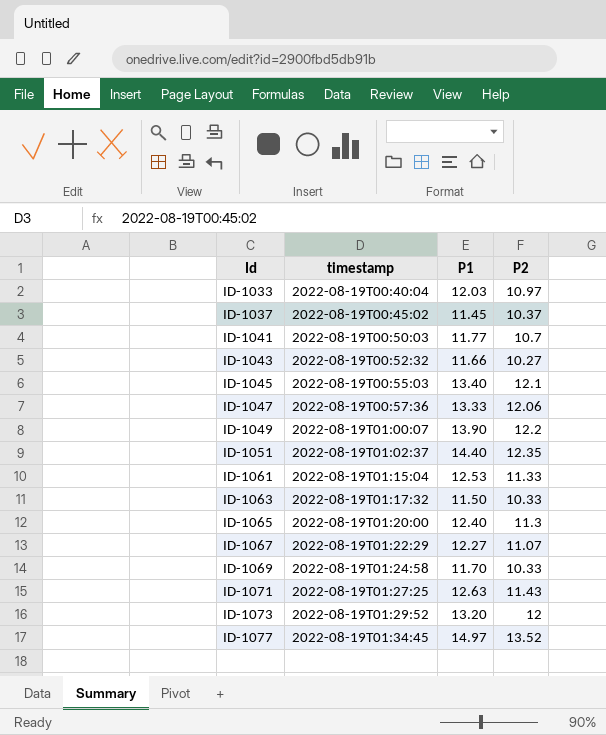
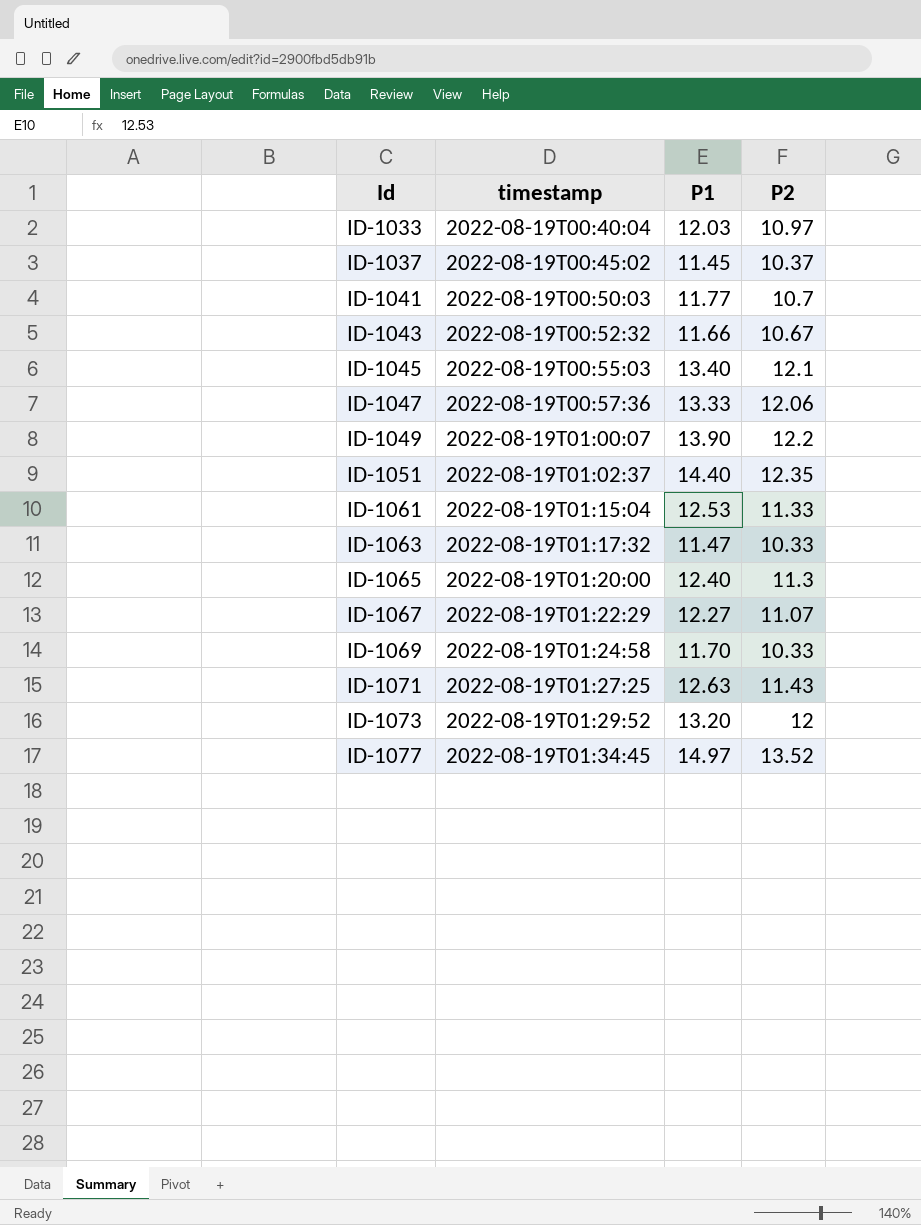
ID-1043 | P2: 10.27 -> 10.67
ID-1063 | P1: 11.50 -> 11.47

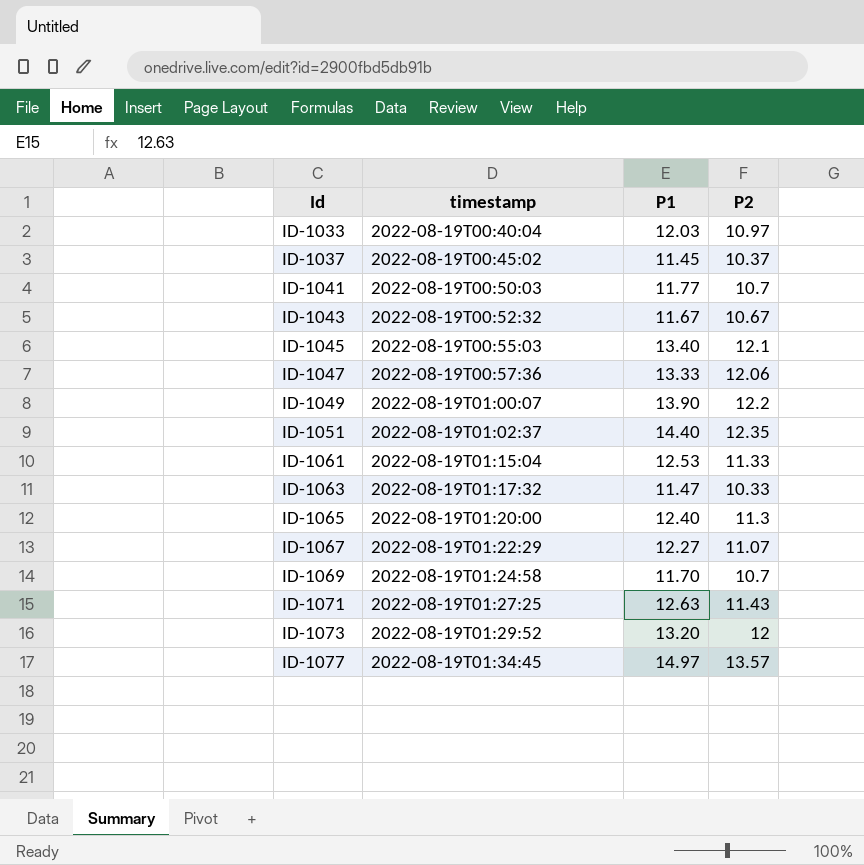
ID-1043 | P1: 11.66 -> 11.67
ID-1069 | P2: 10.33 -> 10.7
ID-1077 | P2: 13.52 -> 13.57

